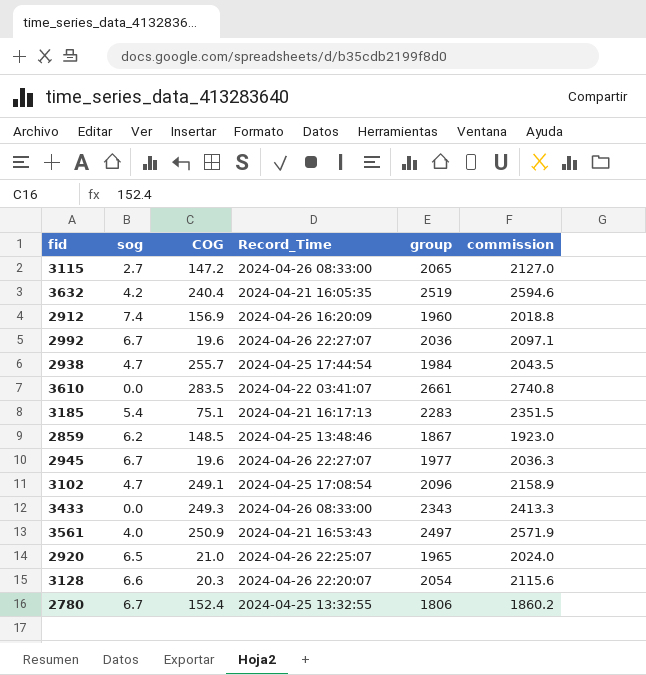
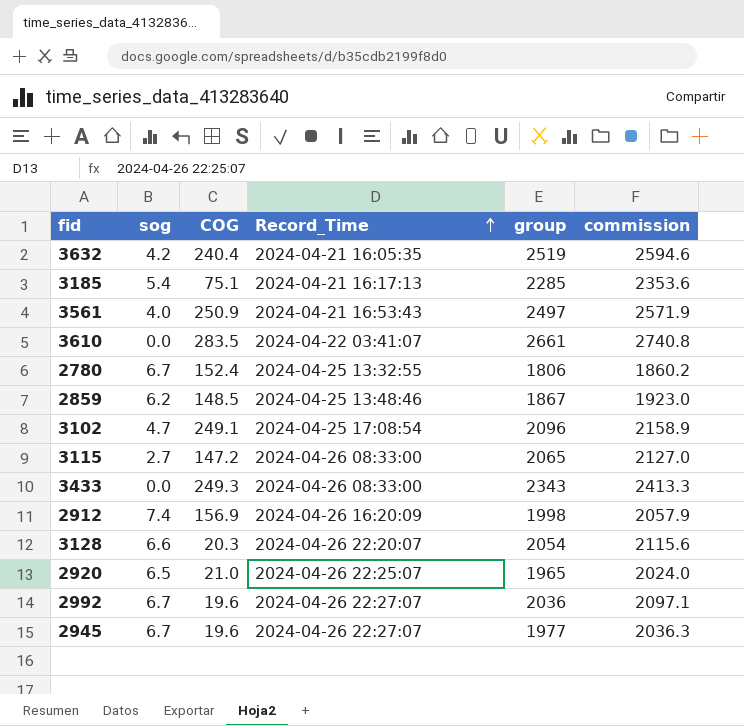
row order: none -> Record_Time ascending
row 2938: 4.7 | 255.7 | 2024-04-25 17:44:54 | 1984 | 2043.5 -> none
3185 | group: 2283 -> 2285
3185 | commission: 2351.5 -> 2353.6
2912 | group: 1960 -> 1998
2912 | commission: 2018.8 -> 2057.9

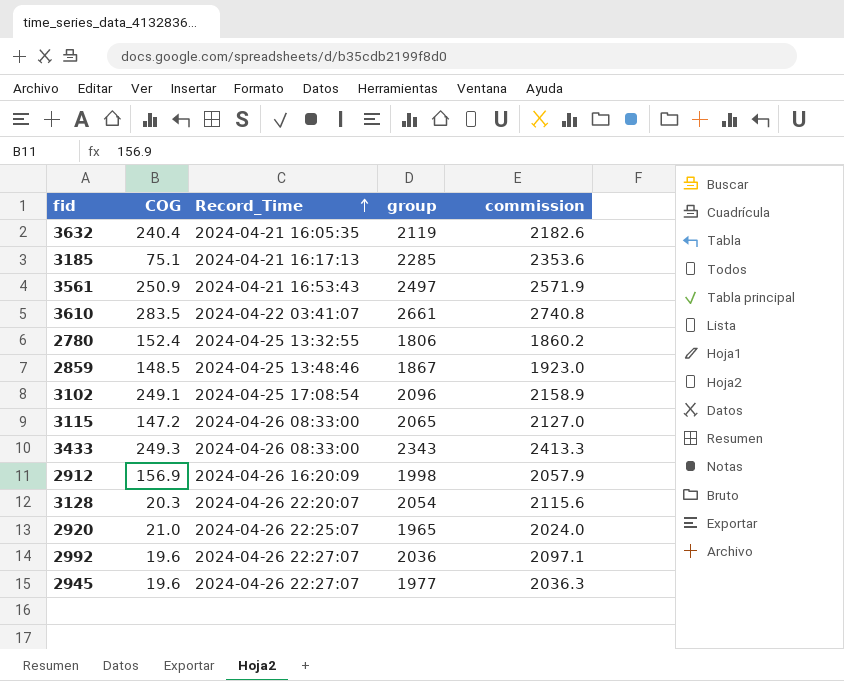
column sog | position: 2 -> none
3632 | group: 2519 -> 2119
3632 | commission: 2594.6 -> 2182.6

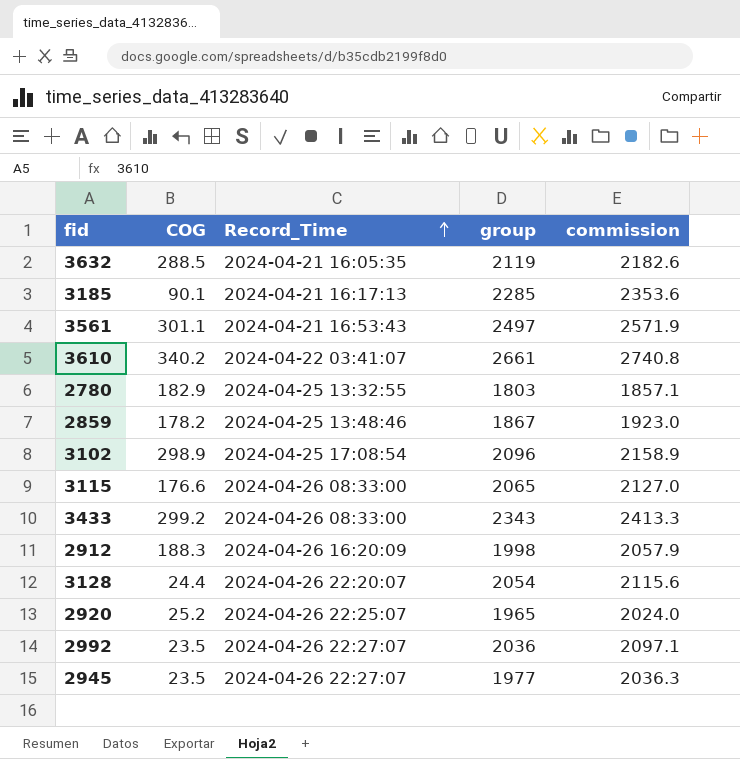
3632 | COG: 240.4 -> 288.5
3185 | COG: 75.1 -> 90.1
3561 | COG: 250.9 -> 301.1
3610 | COG: 283.5 -> 340.2
2780 | COG: 152.4 -> 182.9
2780 | group: 1806 -> 1803
2780 | commission: 1860.2 -> 1857.1
2859 | COG: 148.5 -> 178.2
3102 | COG: 249.1 -> 298.9
3115 | COG: 147.2 -> 176.6
3433 | COG: 249.3 -> 299.2
2912 | COG: 156.9 -> 188.3
3128 | COG: 20.3 -> 24.4
2920 | COG: 21.0 -> 25.2
2992 | COG: 19.6 -> 23.5
2945 | COG: 19.6 -> 23.5

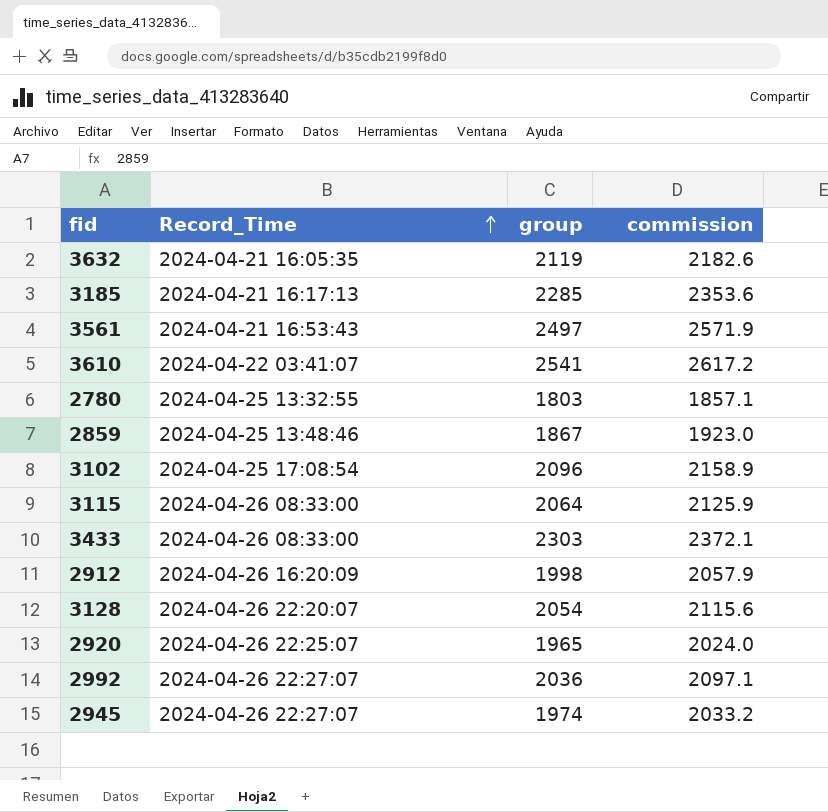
column COG | position: 2 -> none
3610 | group: 2661 -> 2541
3610 | commission: 2740.8 -> 2617.2
3115 | group: 2065 -> 2064
3115 | commission: 2127.0 -> 2125.9
3433 | group: 2343 -> 2303
3433 | commission: 2413.3 -> 2372.1
2945 | group: 1977 -> 1974
2945 | commission: 2036.3 -> 2033.2

